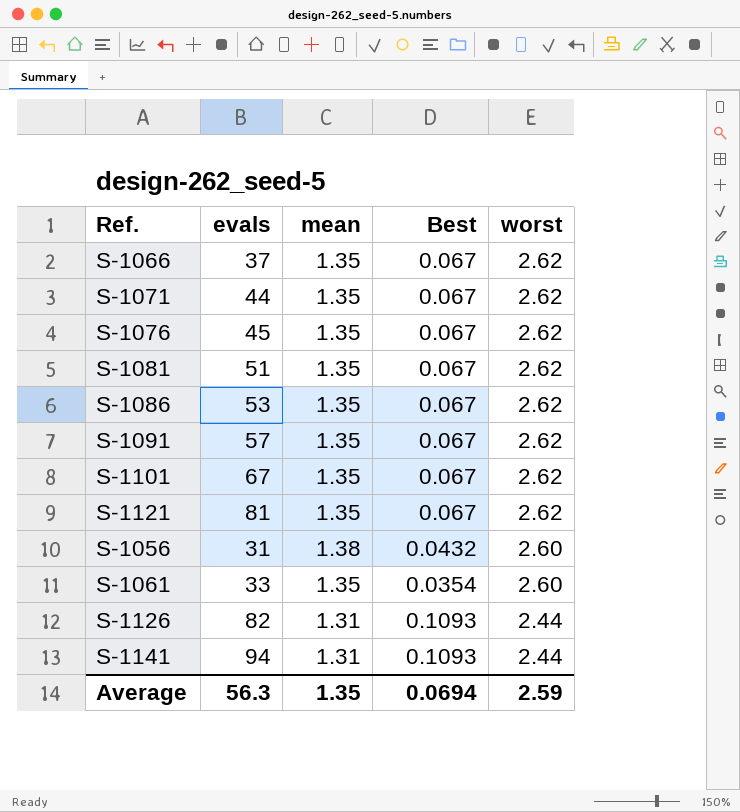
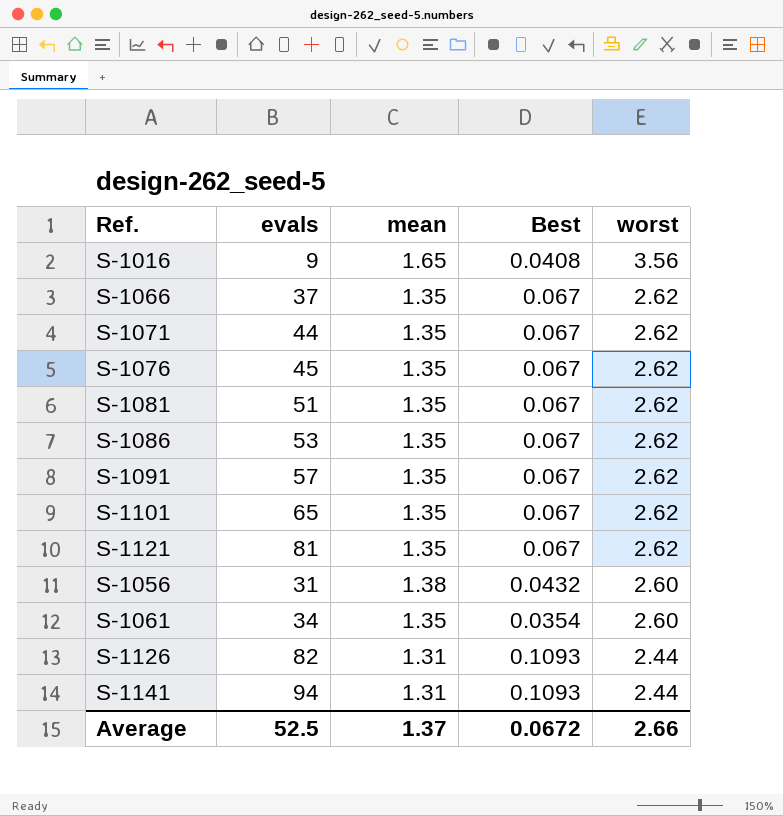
row S-1016: none -> 9 | 1.65 | 0.0408 | 3.56
S-1101 | evals: 67 -> 65
S-1061 | evals: 33 -> 34
Average | evals: 56.3 -> 52.5
Average | mean: 1.35 -> 1.37
Average | Best: 0.0694 -> 0.0672
Average | worst: 2.59 -> 2.66

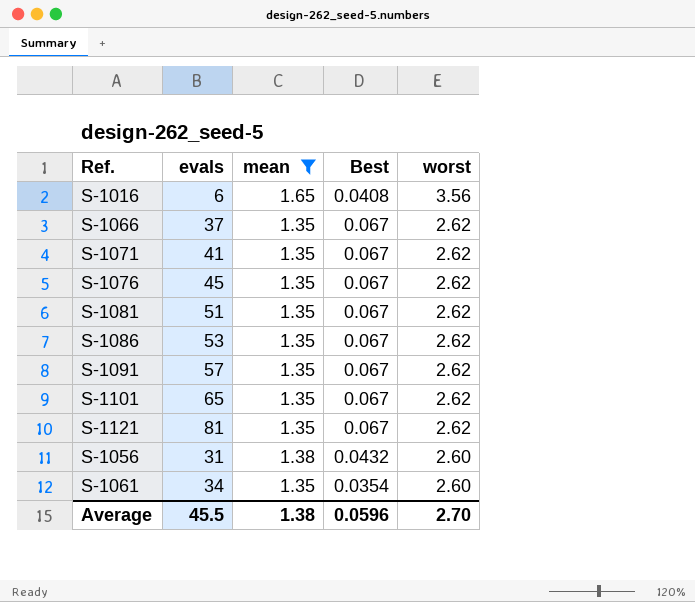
filter: none -> mean != 1.31
S-1016 | evals: 9 -> 6
S-1071 | evals: 44 -> 41
Average | evals: 52.5 -> 45.5
Average | mean: 1.37 -> 1.38
Average | Best: 0.0672 -> 0.0596
Average | worst: 2.66 -> 2.70

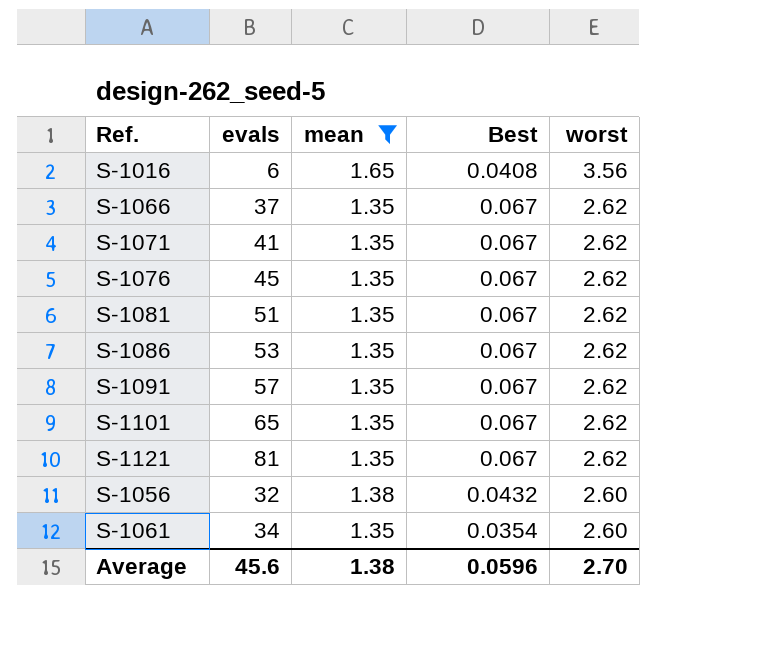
S-1056 | evals: 31 -> 32
Average | evals: 45.5 -> 45.6

